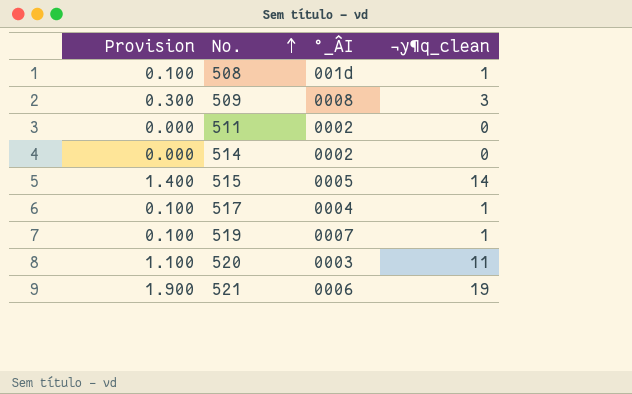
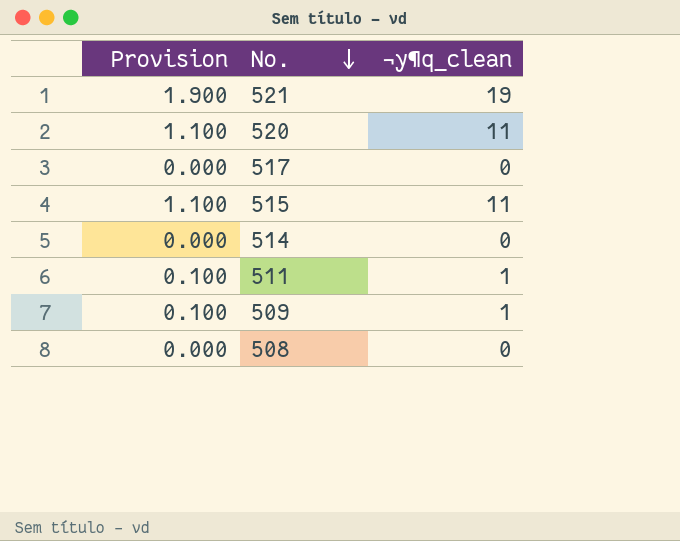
row order: No. ascending -> No. descending
column °_ÂI | position: 3 -> none
row 519: 0.100 | 0007 | 1 -> none
517 | Provision: 0.100 -> 0.000
517 | ¬y¶q_clean: 1 -> 0
515 | Provision: 1.400 -> 1.100
515 | ¬y¶q_clean: 14 -> 11
511 | Provision: 0.000 -> 0.100
511 | ¬y¶q_clean: 0 -> 1
509 | Provision: 0.300 -> 0.100
509 | ¬y¶q_clean: 3 -> 1
508 | Provision: 0.100 -> 0.000
508 | ¬y¶q_clean: 1 -> 0

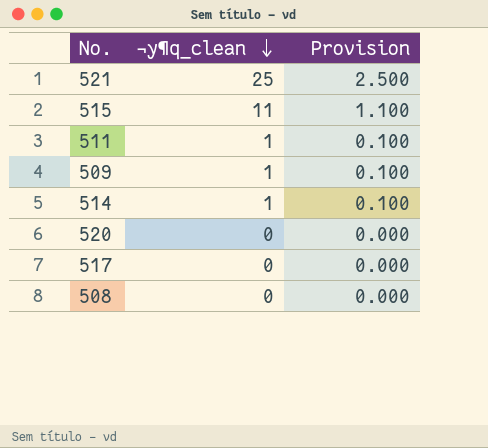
row order: No. descending -> ¬y¶q_clean descending
column Provision | position: 1 -> 3
521 | ¬y¶q_clean: 19 -> 25
521 | Provision: 1.900 -> 2.500
514 | ¬y¶q_clean: 0 -> 1
514 | Provision: 0.000 -> 0.100
520 | ¬y¶q_clean: 11 -> 0
520 | Provision: 1.100 -> 0.000

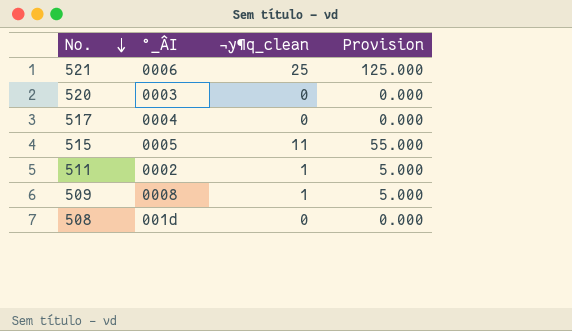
row order: ¬y¶q_clean descending -> No. descending
column °_ÂI | position: none -> 2
column Provision | formula: [¬y¶q_clean] * 0.1 -> [¬y¶q_clean] * 5
row 514: 1 | 0.100 -> none

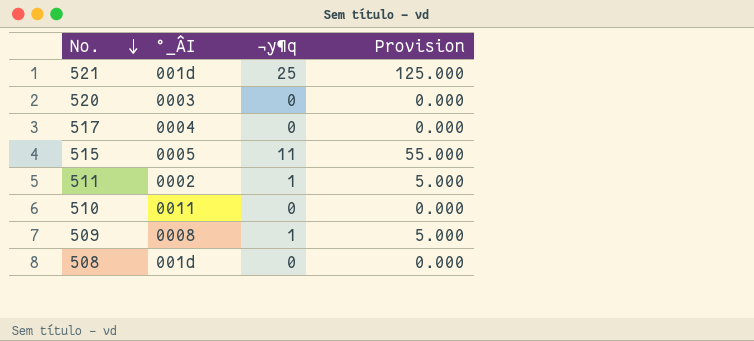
column name: ¬y¶q_clean -> ¬y¶q
521 | °_ÂI: 0006 -> 001d
row 510: none -> 0011 | 0 | 0.000

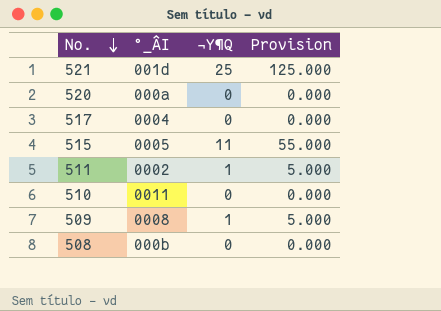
column name: ¬y¶q -> ¬Y¶Q
520 | °_ÂI: 0003 -> 000a
508 | °_ÂI: 001d -> 000b

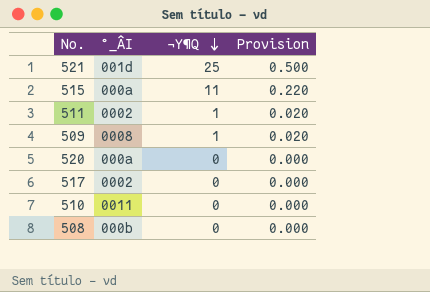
row order: No. descending -> ¬Y¶Q descending
column Provision | formula: [¬Y¶Q] * 5 -> [¬Y¶Q] * 0.02
515 | °_ÂI: 0005 -> 000a
517 | °_ÂI: 0004 -> 0002

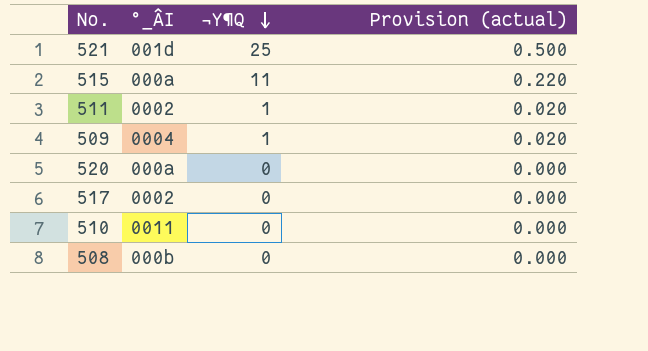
column name: Provision -> Provision (actual)
509 | °_ÂI: 0008 -> 0004

